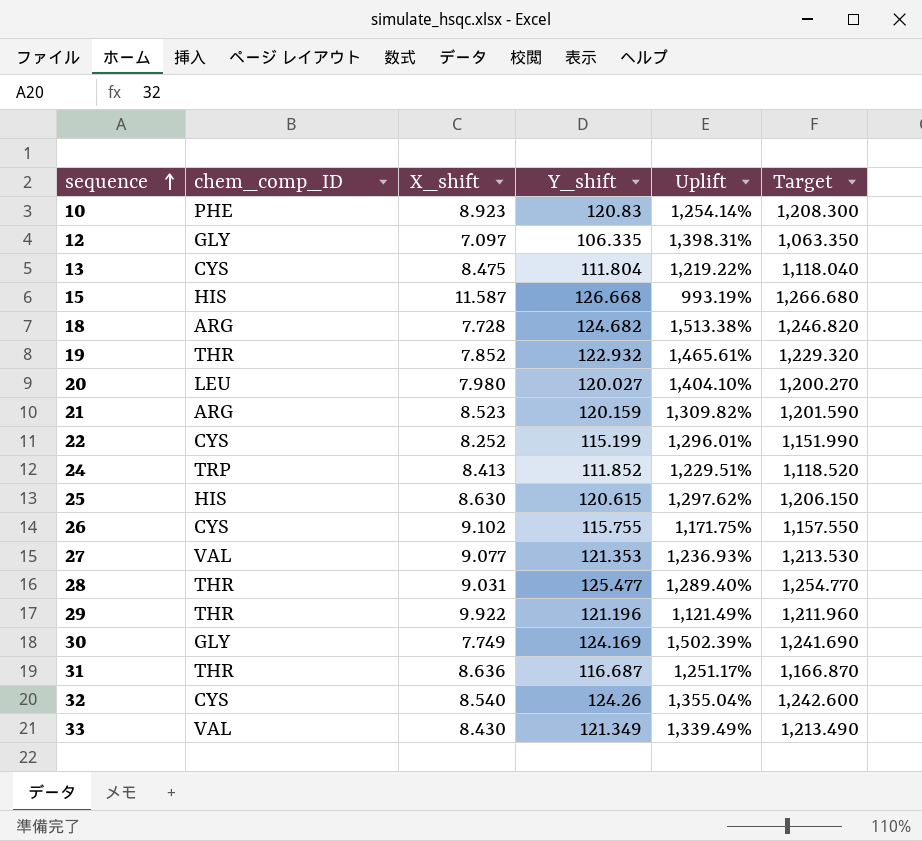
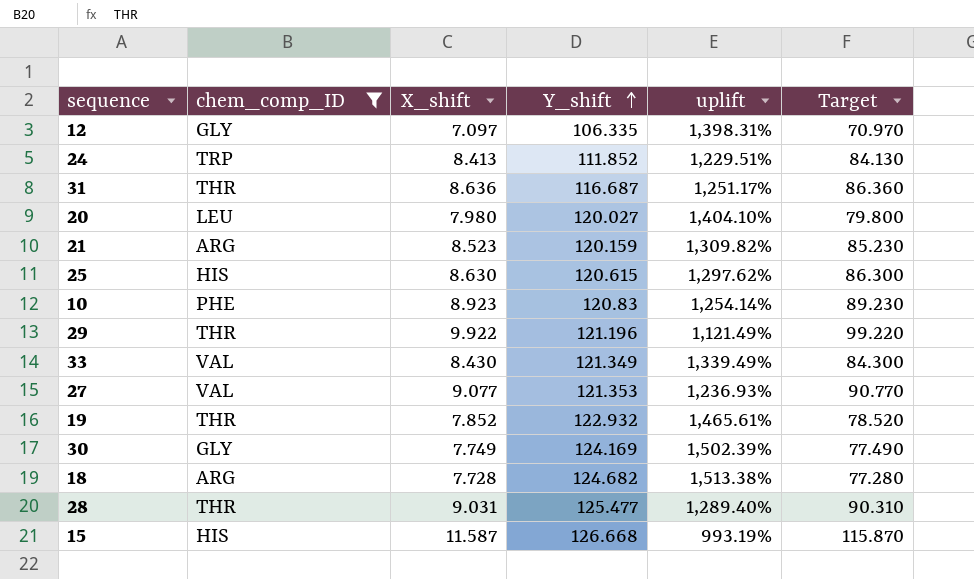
filter: none -> chem_comp_ID != CYS
row order: sequence ascending -> Y_shift ascending
column name: Uplift -> uplift
column Target | formula: [Y_shift] * 10 -> [X_shift] * 10

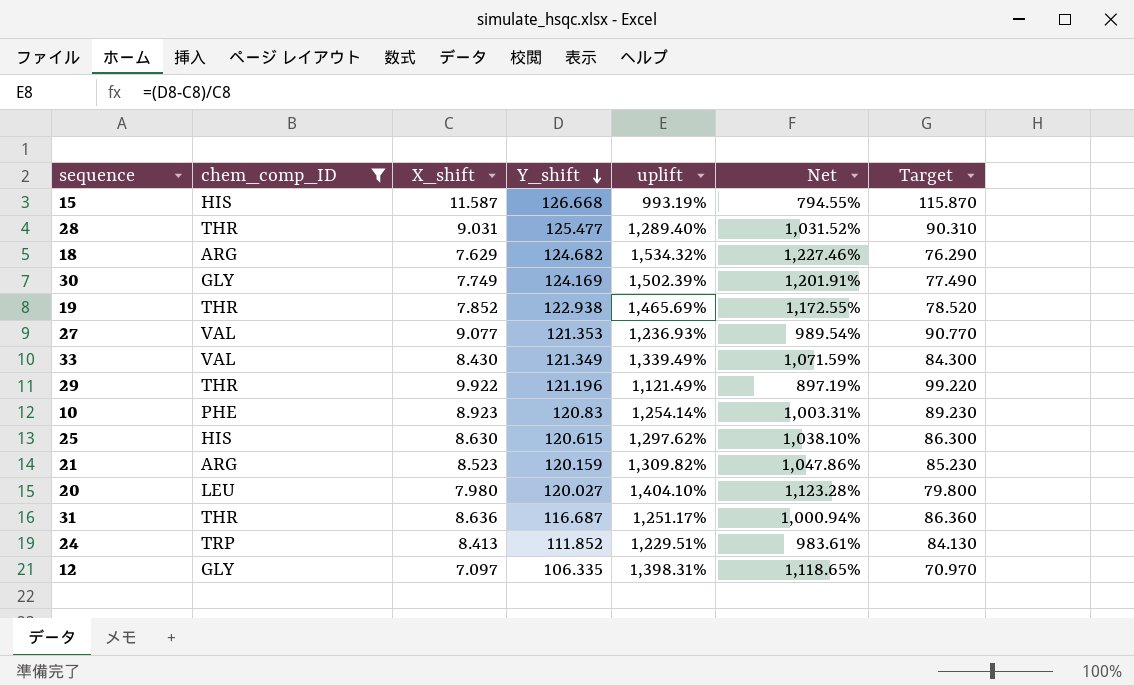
row order: Y_shift ascending -> Y_shift descending
column Net | formula: none -> [uplift] * 0.8
18 | X_shift: 7.728 -> 7.629
18 | uplift: 1,513.38% -> 1,534.32%
18 | Target: 77.280 -> 76.290
19 | Y_shift: 122.932 -> 122.938
19 | uplift: 1,465.61% -> 1,465.69%

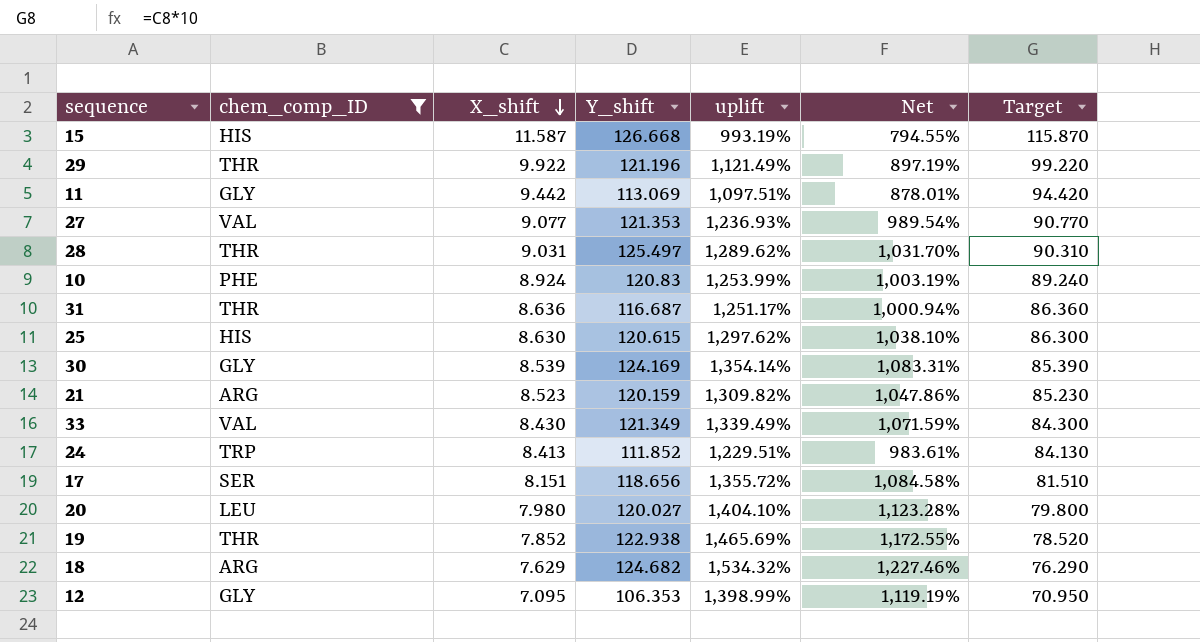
row order: Y_shift descending -> X_shift descending
row 11: none -> GLY | 9.442 | 113.069 | 1,097.51% | 878.01% | 94.420
28 | Y_shift: 125.477 -> 125.497
28 | uplift: 1,289.40% -> 1,289.62%
28 | Net: 1,031.52% -> 1,031.70%
10 | X_shift: 8.923 -> 8.924
10 | uplift: 1,254.14% -> 1,253.99%
10 | Net: 1,003.31% -> 1,003.19%
10 | Target: 89.230 -> 89.240
30 | X_shift: 7.749 -> 8.539
30 | uplift: 1,502.39% -> 1,354.14%
30 | Net: 1,201.91% -> 1,083.31%
30 | Target: 77.490 -> 85.390
row 17: none -> SER | 8.151 | 118.656 | 1,355.72% | 1,084.58% | 81.510
12 | X_shift: 7.097 -> 7.095
12 | Y_shift: 106.335 -> 106.353
12 | uplift: 1,398.31% -> 1,398.99%
12 | Net: 1,118.65% -> 1,119.19%
12 | Target: 70.970 -> 70.950

